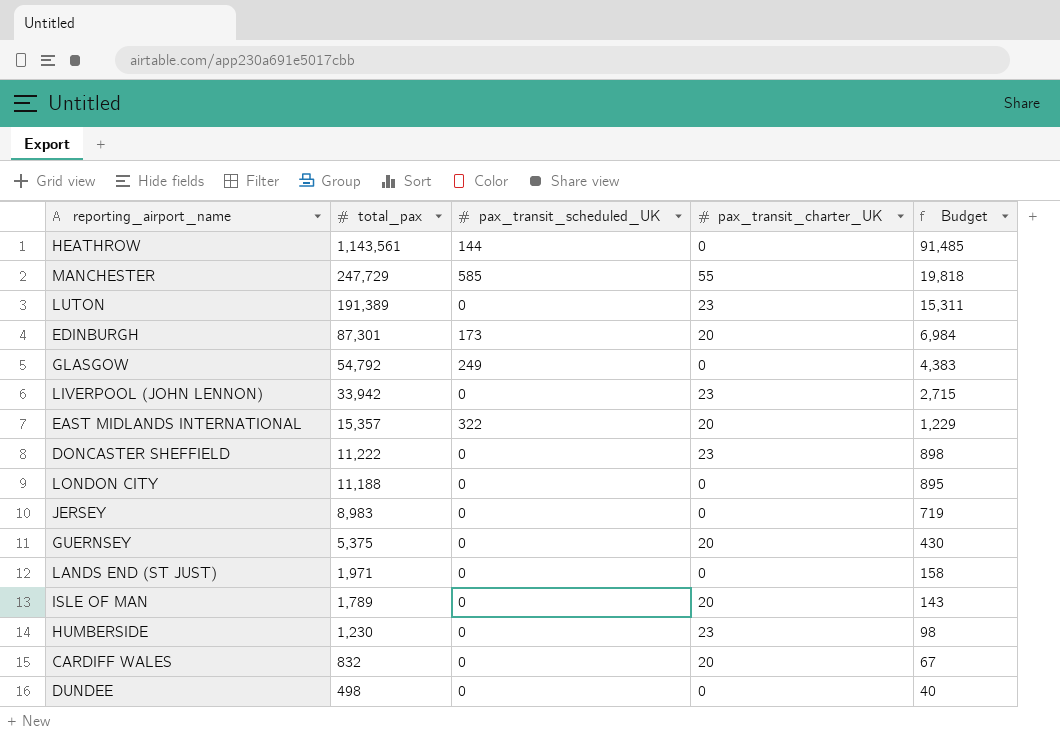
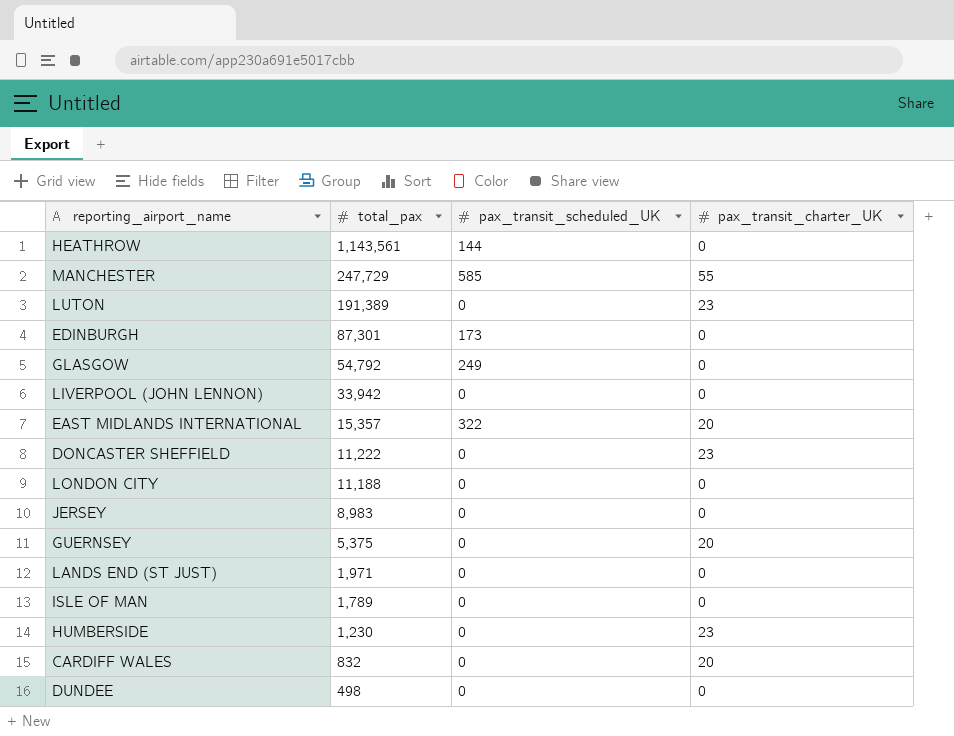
column Budget | formula: [total_pax] * 0.08 -> none
EDINBURGH | pax_transit_charter_UK: 20 -> 0
LIVERPOOL (JOHN LENNON) | pax_transit_charter_UK: 23 -> 0
ISLE OF MAN | pax_transit_charter_UK: 20 -> 0

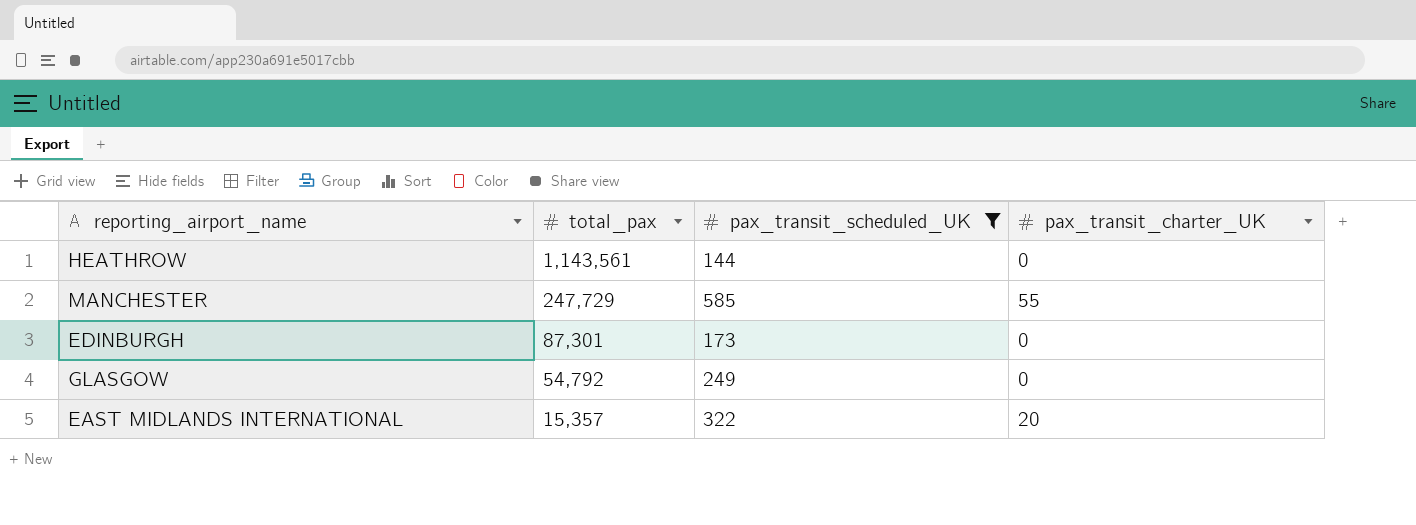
filter: none -> pax_transit_scheduled_UK != 0

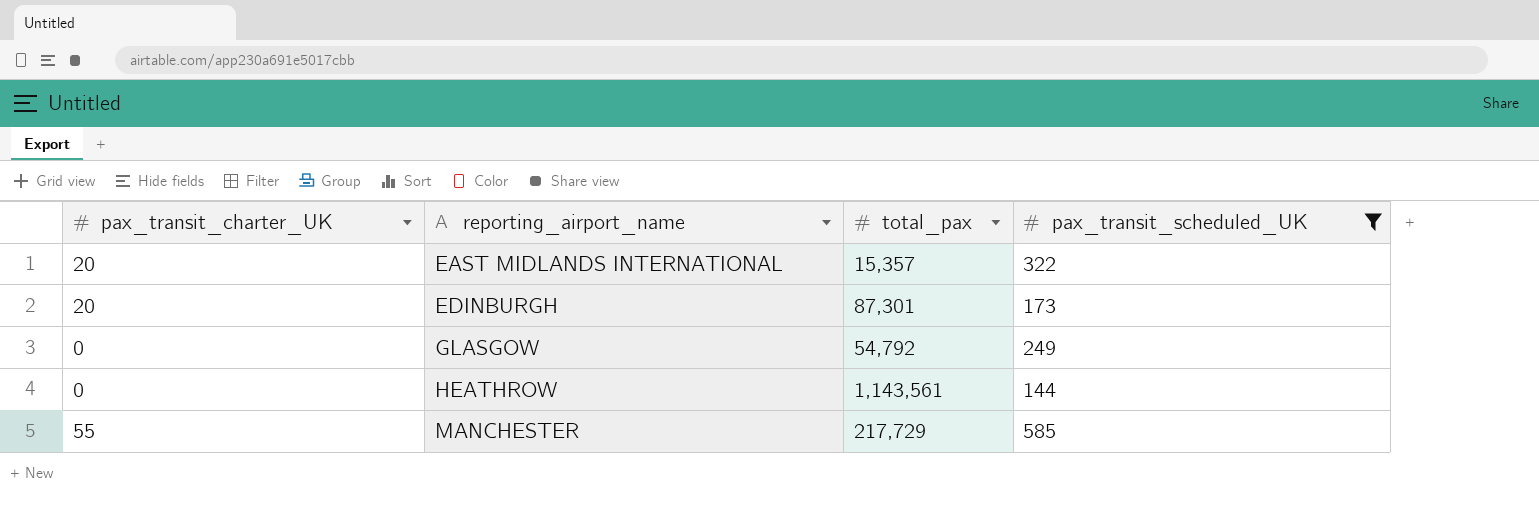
row order: total_pax descending -> reporting_airport_name ascending
column pax_transit_charter_UK | position: 4 -> 1
EDINBURGH | pax_transit_charter_UK: 0 -> 20
MANCHESTER | total_pax: 247,729 -> 217,729

